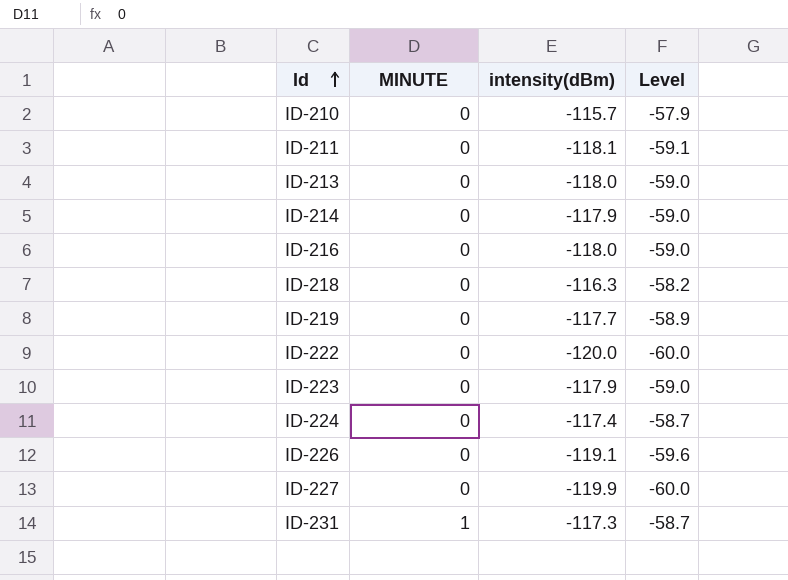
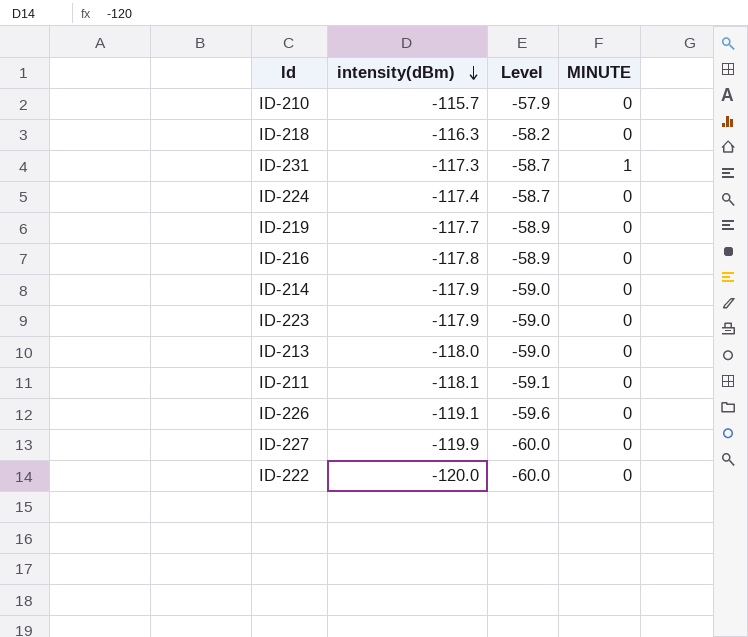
row order: Id ascending -> intensity(dBm) descending
column MINUTE | position: 2 -> 4
ID-216 | intensity(dBm): -118.0 -> -117.8
ID-216 | Level: -59.0 -> -58.9

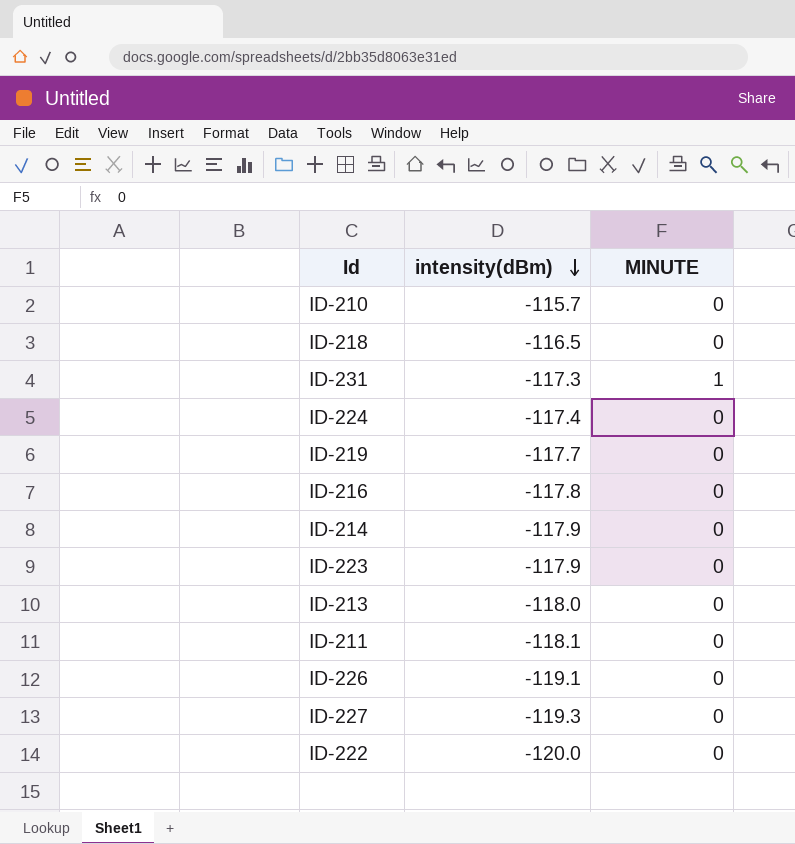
column Level | formula: [intensity(dBm)] * 0.5 -> none
ID-218 | intensity(dBm): -116.3 -> -116.5
ID-227 | intensity(dBm): -119.9 -> -119.3

